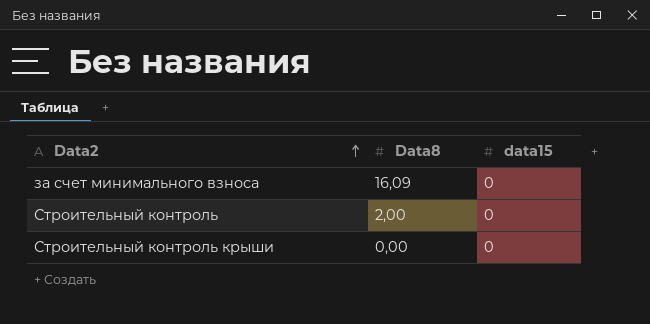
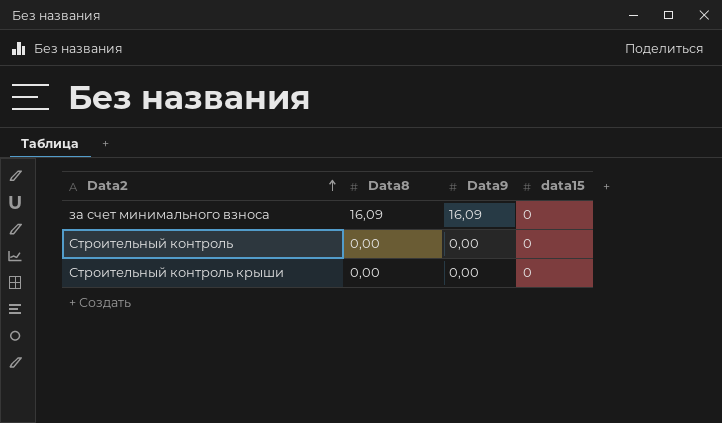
column Data9 | position: none -> 3
Строительный контроль | Data8: 2,00 -> 0,00

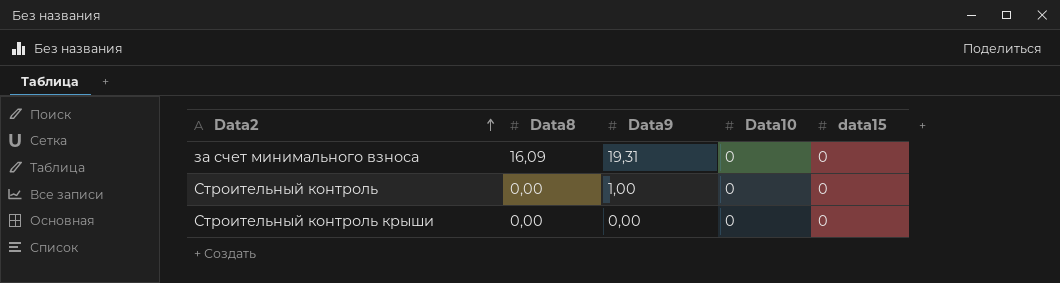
column Data10 | position: none -> 4
за счет минимального взноса | Data9: 16,09 -> 19,31
Строительный контроль | Data9: 0,00 -> 1,00

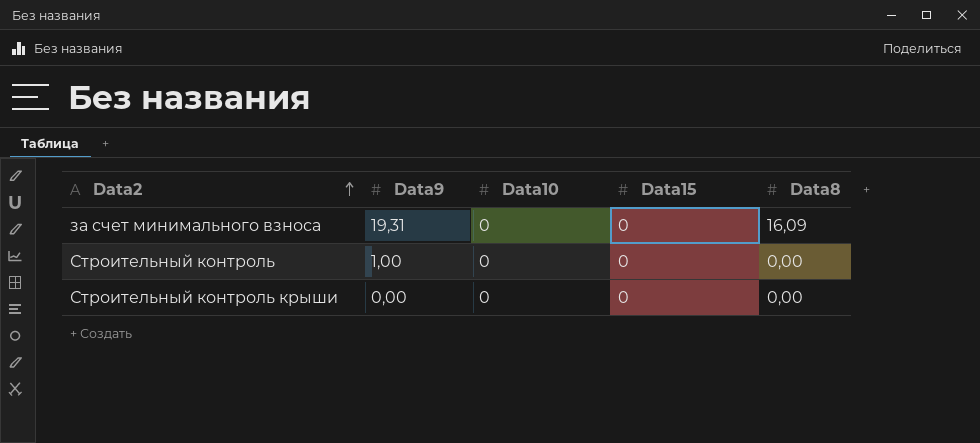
column name: data15 -> Data15
column Data8 | position: 2 -> 5

